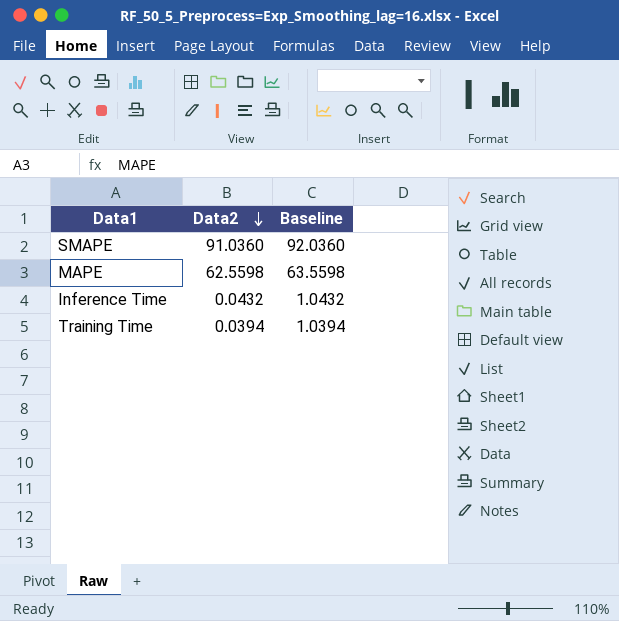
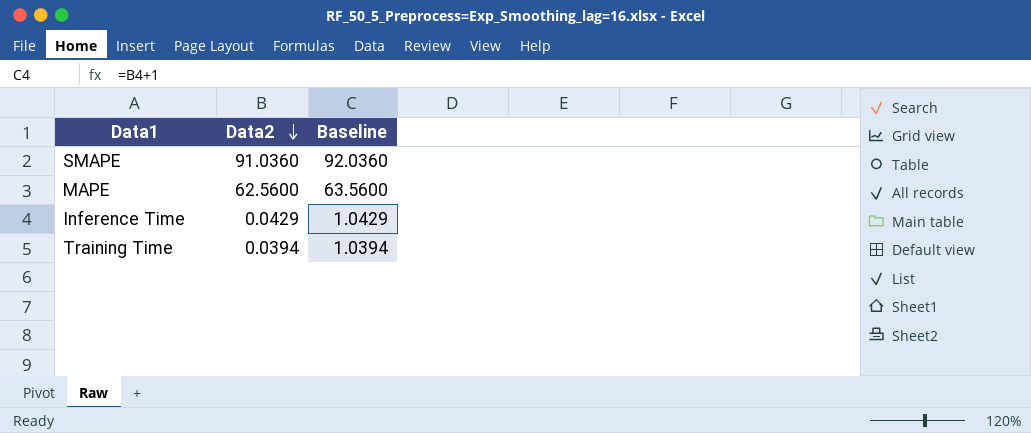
MAPE | Data2: 62.5598 -> 62.5600
MAPE | Baseline: 63.5598 -> 63.5600
Inference Time | Data2: 0.0432 -> 0.0429
Inference Time | Baseline: 1.0432 -> 1.0429

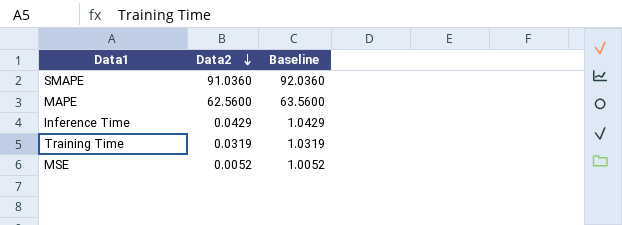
Training Time | Data2: 0.0394 -> 0.0319
Training Time | Baseline: 1.0394 -> 1.0319
row MSE: none -> 0.0052 | 1.0052

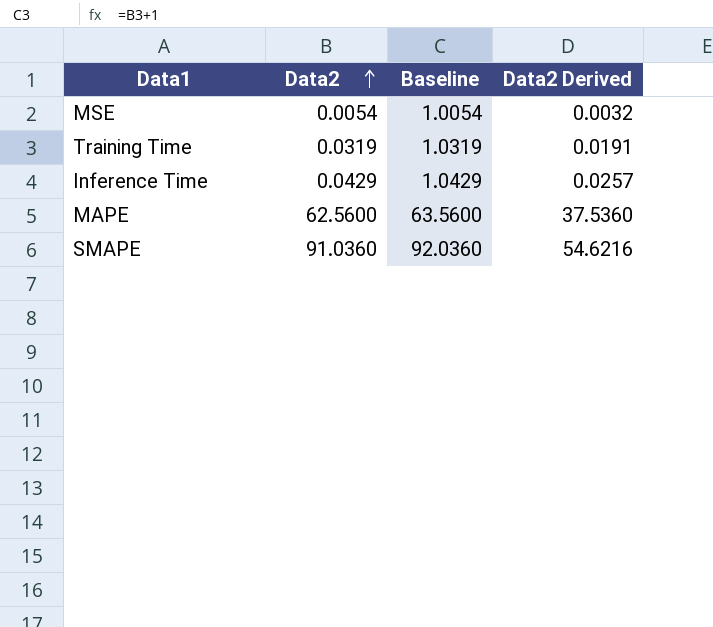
row order: Data2 descending -> Data2 ascending
column Data2 Derived | formula: none -> [Data2] * 0.6
MSE | Data2: 0.0052 -> 0.0054
MSE | Baseline: 1.0052 -> 1.0054

